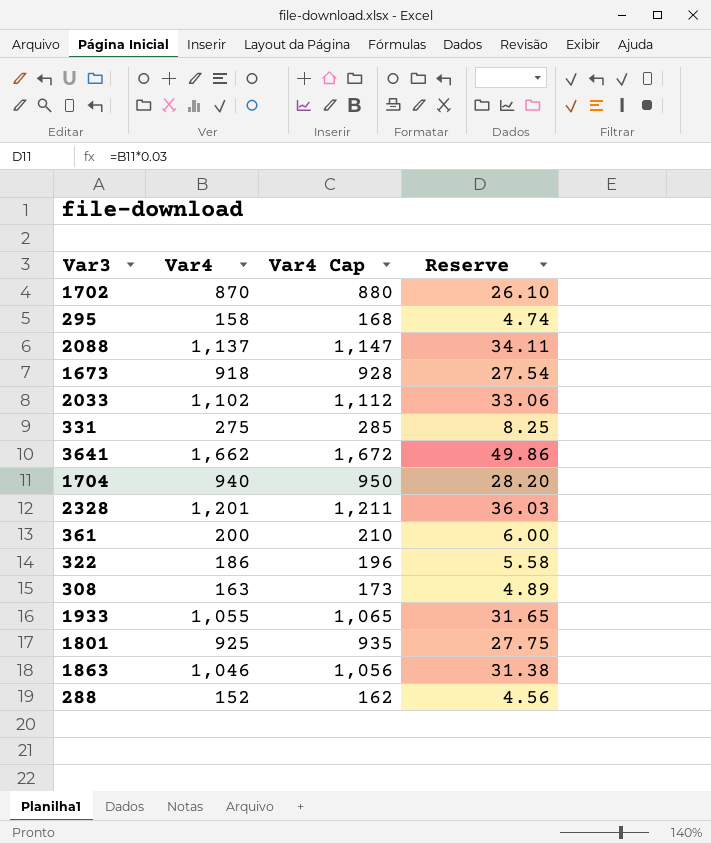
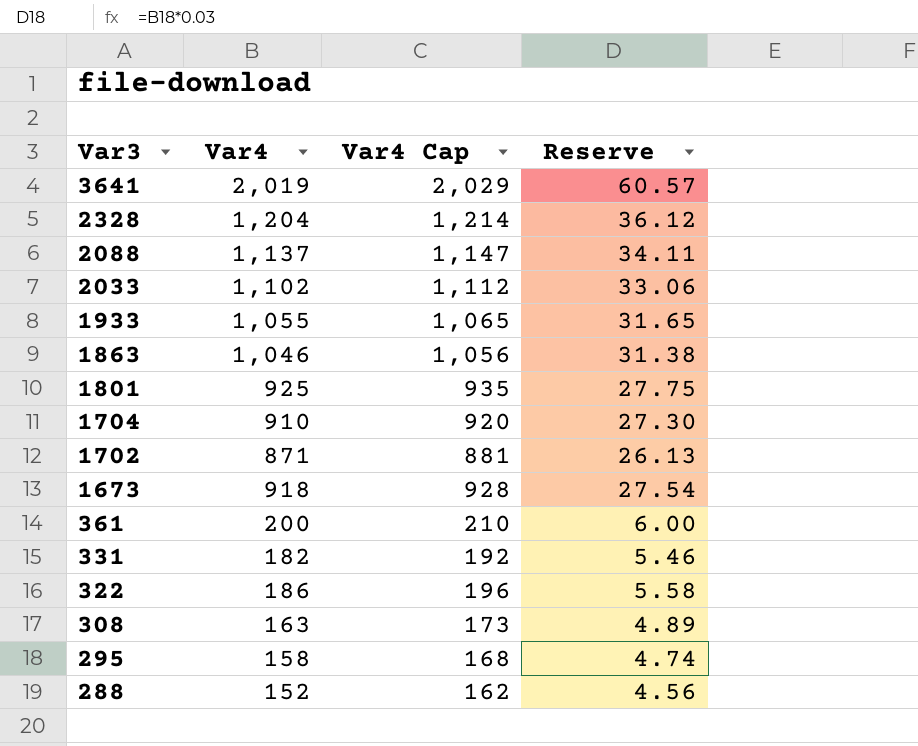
row order: none -> Var3 descending
3641 | Var4: 1,662 -> 2,019
3641 | Var4 Cap: 1,672 -> 2,029
3641 | Reserve: 49.86 -> 60.57
2328 | Var4: 1,201 -> 1,204
2328 | Var4 Cap: 1,211 -> 1,214
2328 | Reserve: 36.03 -> 36.12
1704 | Var4: 940 -> 910
1704 | Var4 Cap: 950 -> 920
1704 | Reserve: 28.20 -> 27.30
1702 | Var4: 870 -> 871
1702 | Var4 Cap: 880 -> 881
1702 | Reserve: 26.10 -> 26.13
331 | Var4: 275 -> 182
331 | Var4 Cap: 285 -> 192
331 | Reserve: 8.25 -> 5.46

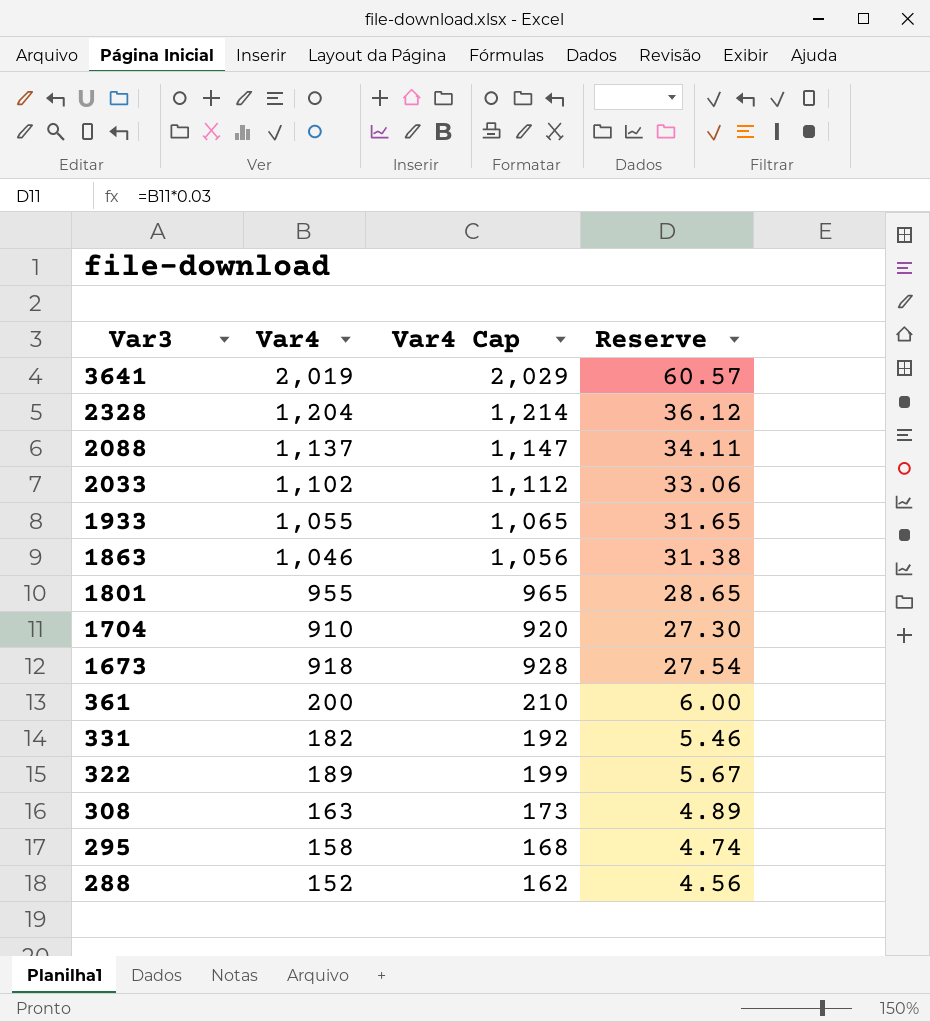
row 1702: 871 | 881 | 26.13 -> none
1801 | Var4: 925 -> 955
1801 | Var4 Cap: 935 -> 965
1801 | Reserve: 27.75 -> 28.65
322 | Var4: 186 -> 189
322 | Var4 Cap: 196 -> 199
322 | Reserve: 5.58 -> 5.67

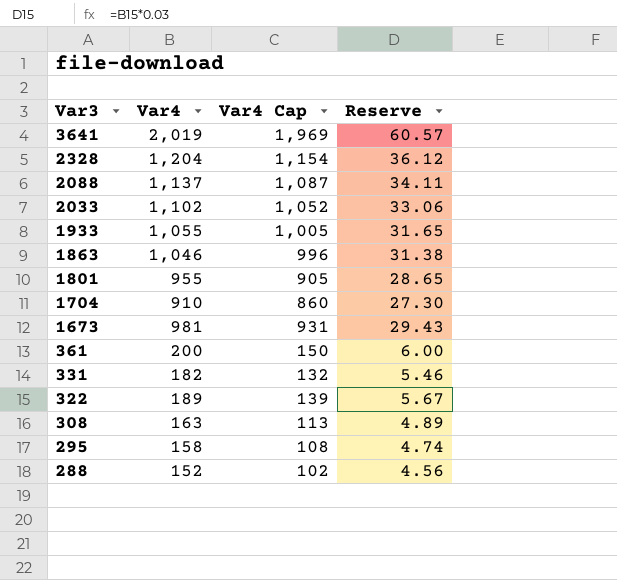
column Var4 Cap | formula: [Var4] + 10 -> [Var4] - 50
1673 | Var4: 918 -> 981
1673 | Reserve: 27.54 -> 29.43

